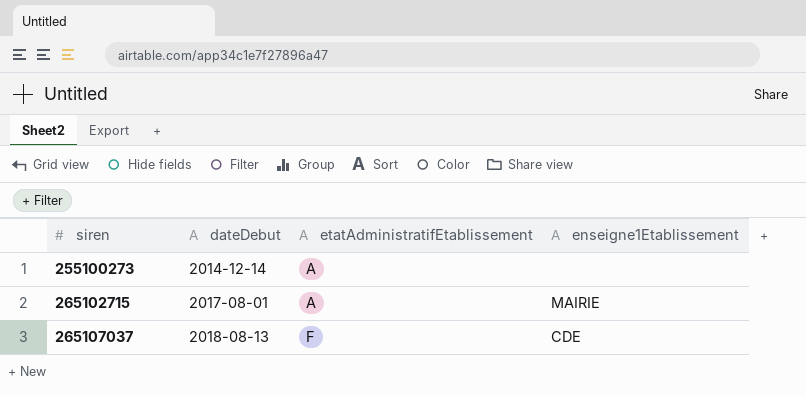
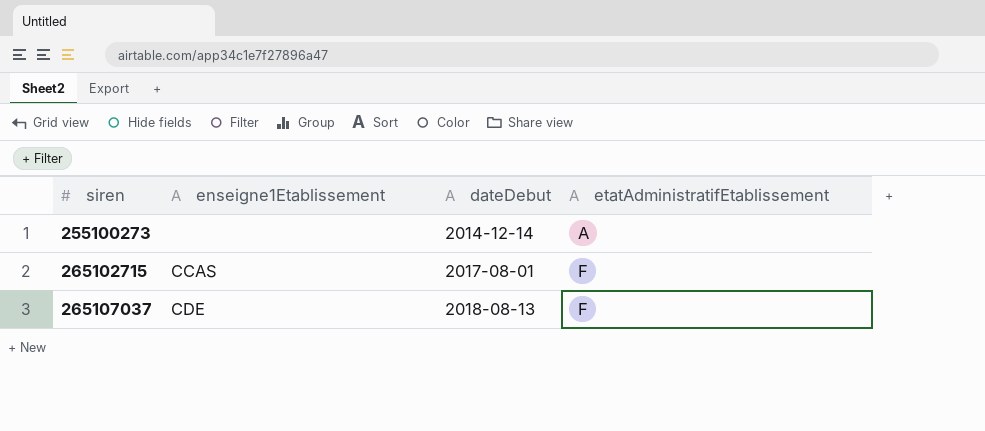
column enseigne1Etablissement | position: 4 -> 2
265102715 | enseigne1Etablissement: MAIRIE -> CCAS
265102715 | etatAdministratifEtablissement: A -> F

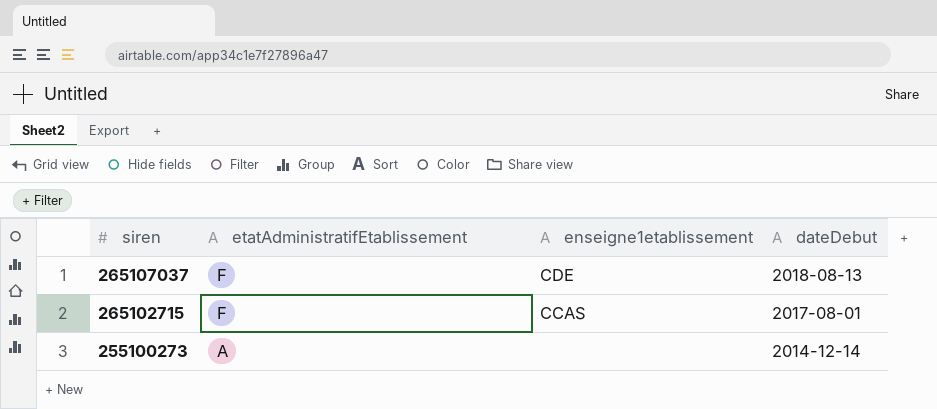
row order: siren ascending -> siren descending
column etatAdministratifEtablissement | position: 4 -> 2
column name: enseigne1Etablissement -> enseigne1etablissement

